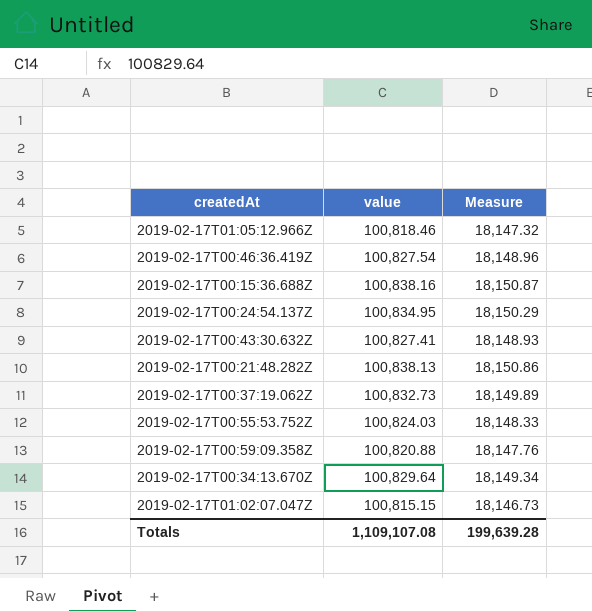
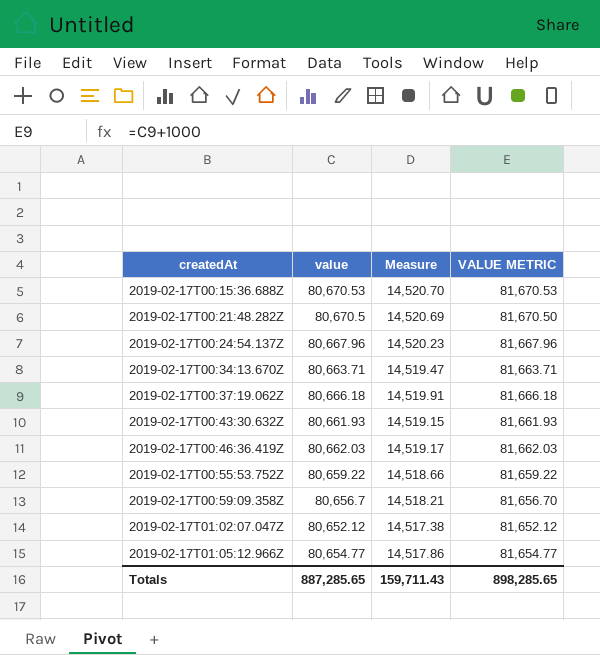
row order: none -> createdAt ascending
column VALUE METRIC | formula: none -> [value] + 1000
2019-02-17T00:15:36.688Z | value: 100,838.16 -> 80,670.53
2019-02-17T00:15:36.688Z | Measure: 18,150.87 -> 14,520.70
2019-02-17T00:21:48.282Z | value: 100,838.13 -> 80,670.5
2019-02-17T00:21:48.282Z | Measure: 18,150.86 -> 14,520.69
2019-02-17T00:24:54.137Z | value: 100,834.95 -> 80,667.96
2019-02-17T00:24:54.137Z | Measure: 18,150.29 -> 14,520.23
2019-02-17T00:34:13.670Z | value: 100,829.64 -> 80,663.71
2019-02-17T00:34:13.670Z | Measure: 18,149.34 -> 14,519.47
2019-02-17T00:37:19.062Z | value: 100,832.73 -> 80,666.18
2019-02-17T00:37:19.062Z | Measure: 18,149.89 -> 14,519.91
2019-02-17T00:43:30.632Z | value: 100,827.41 -> 80,661.93
2019-02-17T00:43:30.632Z | Measure: 18,148.93 -> 14,519.15
2019-02-17T00:46:36.419Z | value: 100,827.54 -> 80,662.03
2019-02-17T00:46:36.419Z | Measure: 18,148.96 -> 14,519.17
2019-02-17T00:55:53.752Z | value: 100,824.03 -> 80,659.22
2019-02-17T00:55:53.752Z | Measure: 18,148.33 -> 14,518.66
2019-02-17T00:59:09.358Z | value: 100,820.88 -> 80,656.7
2019-02-17T00:59:09.358Z | Measure: 18,147.76 -> 14,518.21
2019-02-17T01:02:07.047Z | value: 100,815.15 -> 80,652.12
2019-02-17T01:02:07.047Z | Measure: 18,146.73 -> 14,517.38
2019-02-17T01:05:12.966Z | value: 100,818.46 -> 80,654.77
2019-02-17T01:05:12.966Z | Measure: 18,147.32 -> 14,517.86
Totals | value: 1,109,107.08 -> 887,285.65
Totals | Measure: 199,639.28 -> 159,711.43

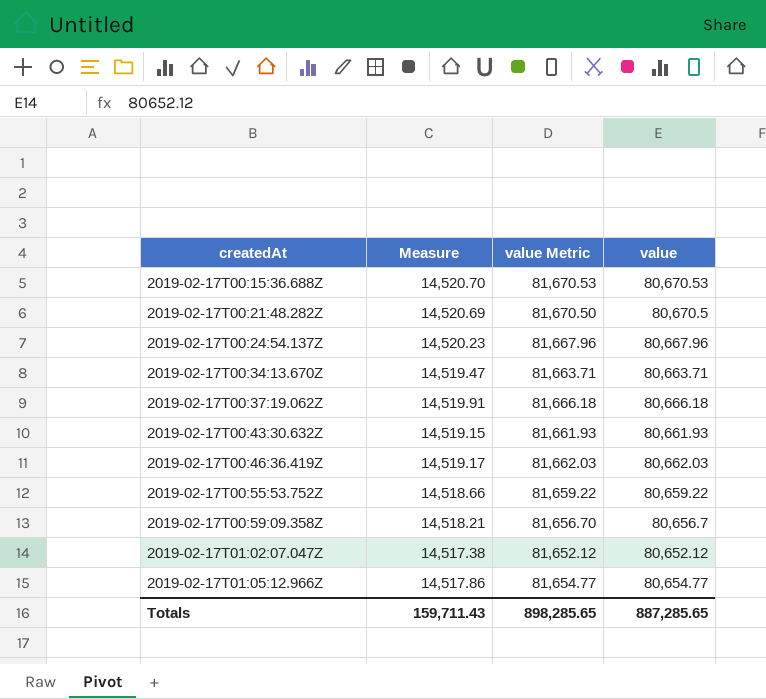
column name: VALUE METRIC -> value Metric
column value | position: 2 -> 4

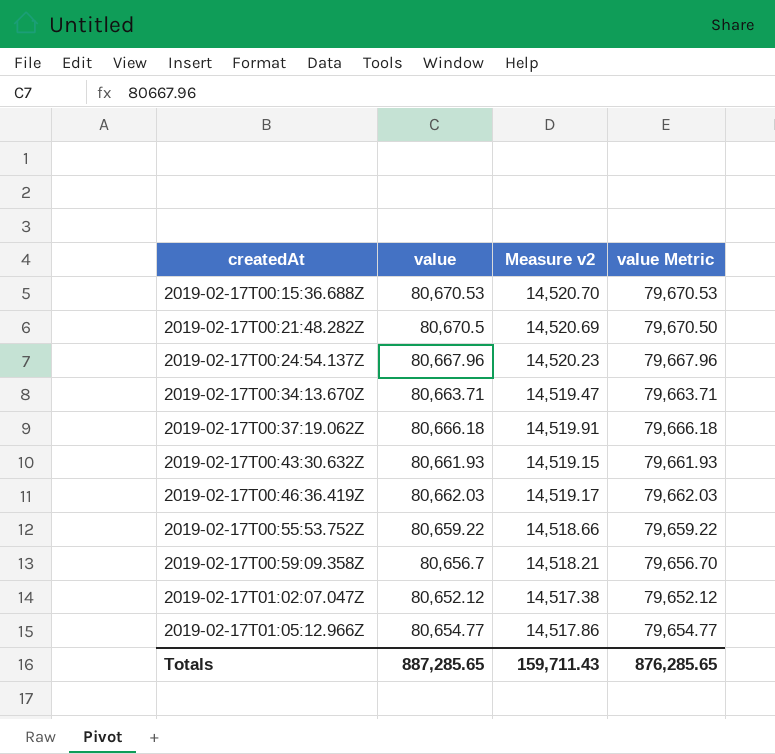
column value | position: 4 -> 2
column name: Measure -> Measure v2
column value Metric | formula: [value] + 1000 -> [value] - 1000
Totals | value Metric: 898,285.65 -> 876,285.65

